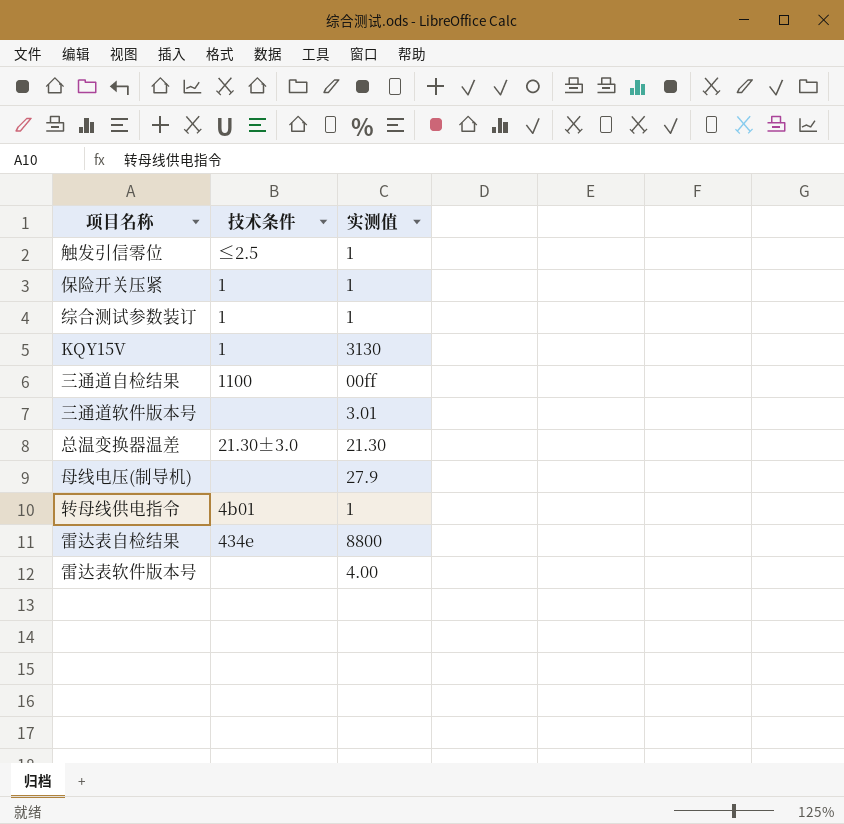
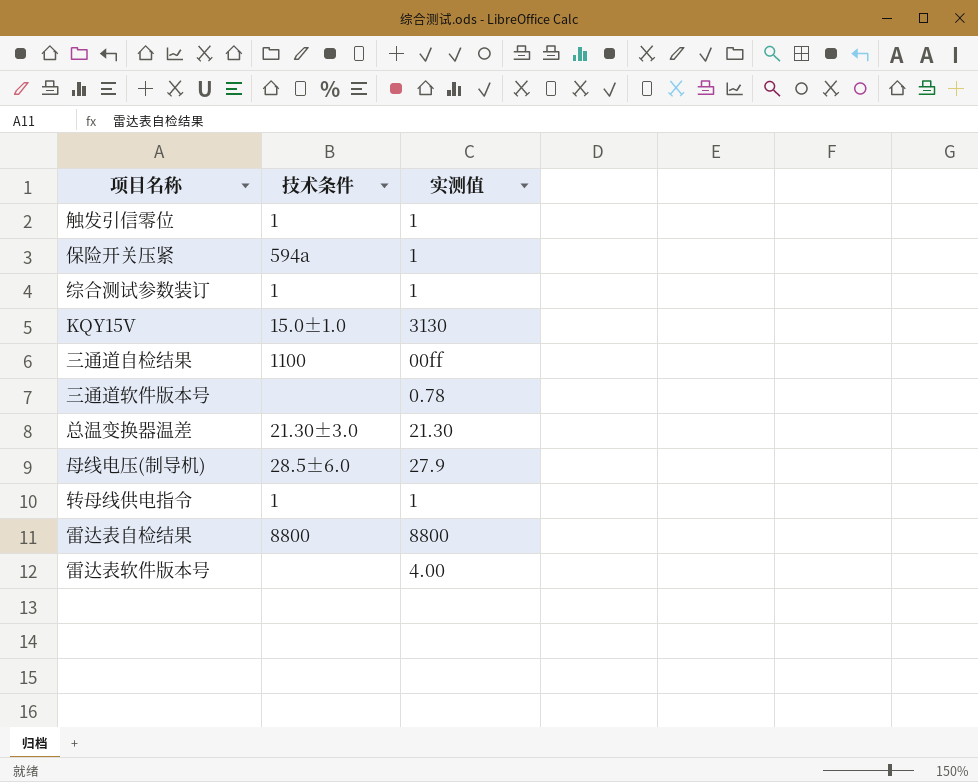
触发引信零位 | 技术条件: ≤2.5 -> 1
保险开关压紧 | 技术条件: 1 -> 594a
KQY15V | 技术条件: 1 -> 15.0±1.0
三通道软件版本号 | 实测值: 3.01 -> 0.78
母线电压(制导机) | 技术条件: none -> 28.5±6.0
转母线供电指令 | 技术条件: 4b01 -> 1
雷达表自检结果 | 技术条件: 434e -> 8800

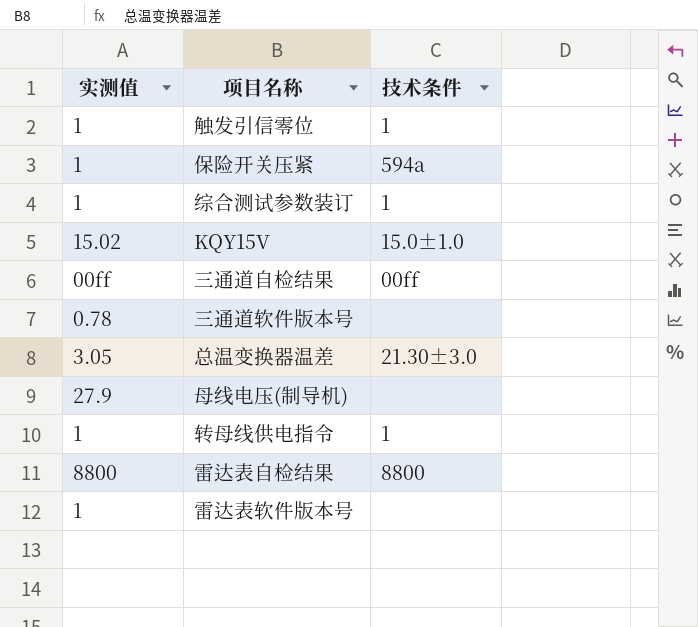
column 实测值 | position: 3 -> 1
KQY15V | 实测值: 3130 -> 15.02
三通道自检结果 | 技术条件: 1100 -> 00ff
总温变换器温差 | 实测值: 21.30 -> 3.05
母线电压(制导机) | 技术条件: 28.5±6.0 -> none
雷达表软件版本号 | 实测值: 4.00 -> 1

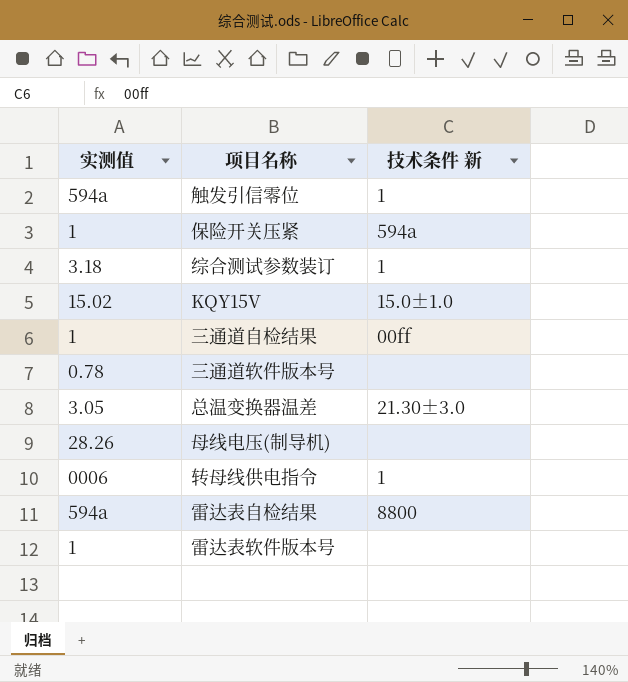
column name: 技术条件 -> 技术条件 新
触发引信零位 | 实测值: 1 -> 594a
综合测试参数装订 | 实测值: 1 -> 3.18
三通道自检结果 | 实测值: 00ff -> 1
母线电压(制导机) | 实测值: 27.9 -> 28.26
转母线供电指令 | 实测值: 1 -> 0006
雷达表自检结果 | 实测值: 8800 -> 594a

